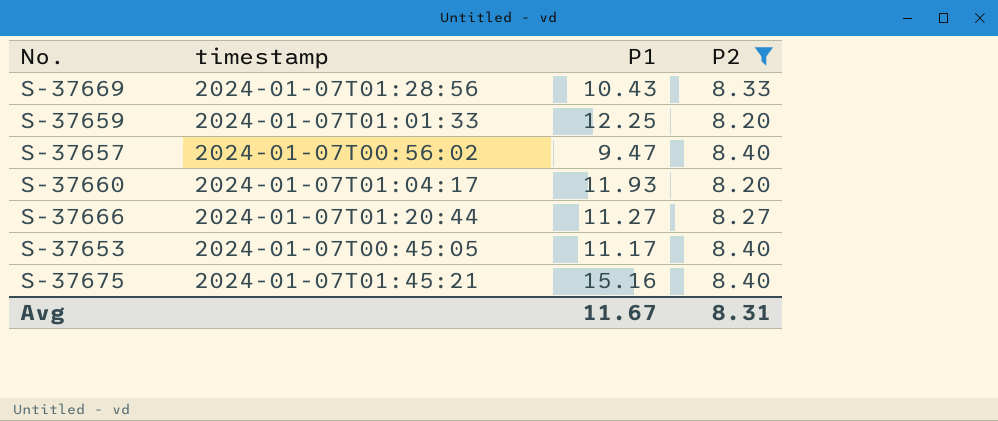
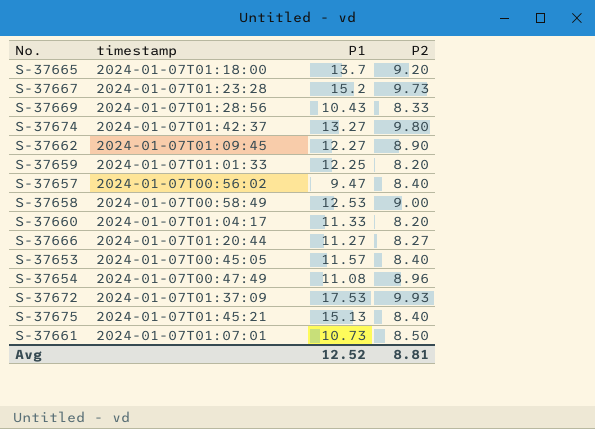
filter: P2 <= 8.40 -> none
S-37660 | P1: 11.93 -> 11.33
S-37653 | P1: 11.17 -> 11.57
S-37675 | P1: 15.16 -> 15.13
Avg | P1: 11.67 -> 12.52
Avg | P2: 8.31 -> 8.81

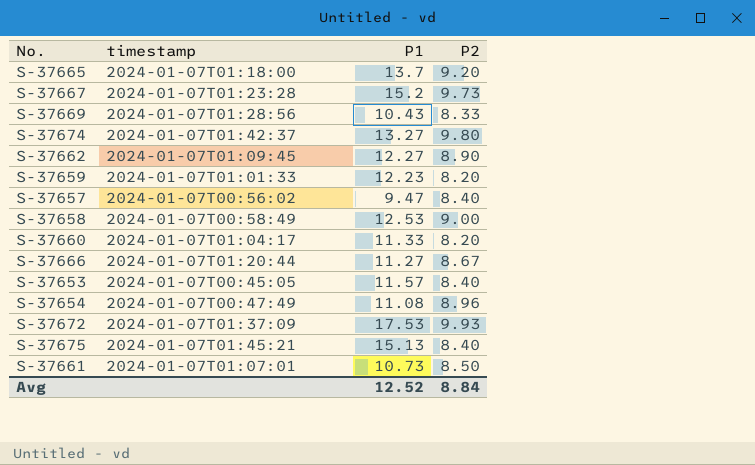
S-37659 | P1: 12.25 -> 12.23
S-37666 | P2: 8.27 -> 8.67
Avg | P2: 8.81 -> 8.84

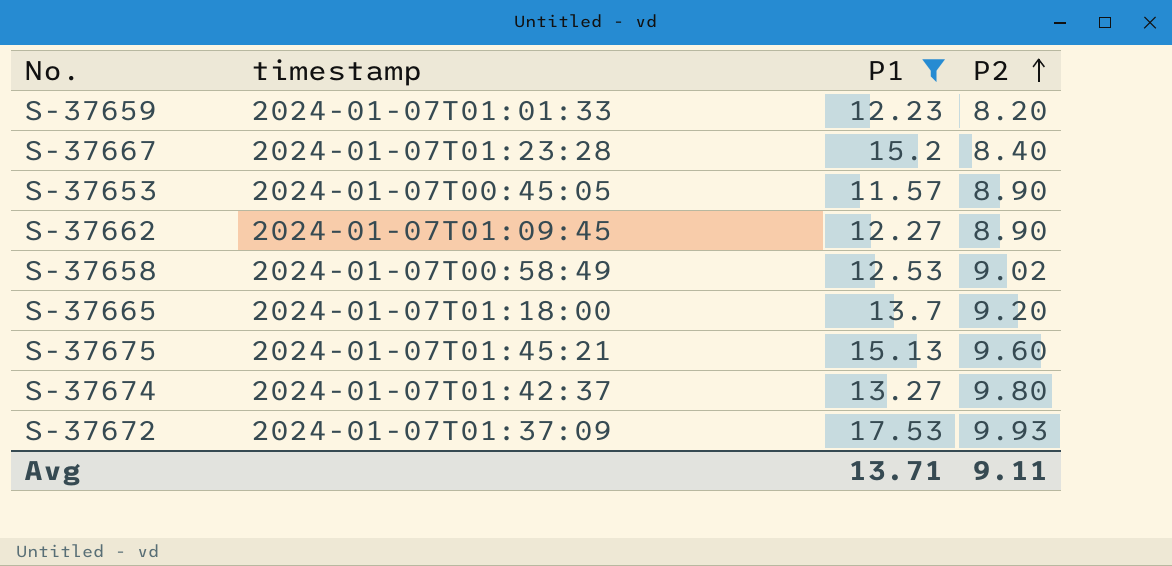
filter: none -> P1 >= 11.57
row order: none -> P2 ascending
S-37667 | P2: 9.73 -> 8.40
S-37653 | P2: 8.40 -> 8.90
S-37658 | P2: 9.00 -> 9.02
S-37675 | P2: 8.40 -> 9.60
Avg | P1: 12.52 -> 13.71
Avg | P2: 8.84 -> 9.11

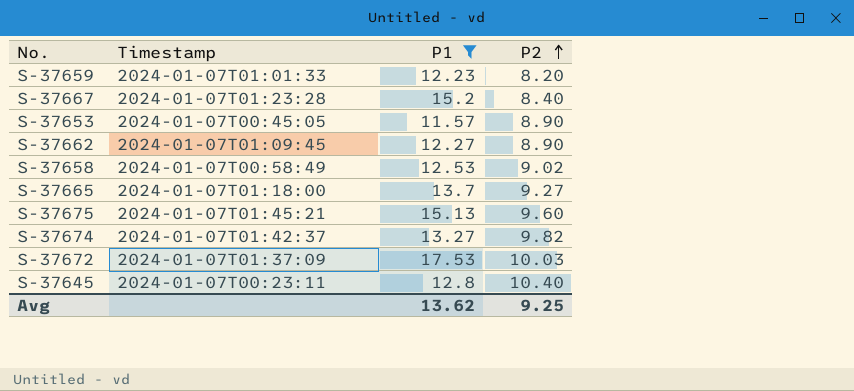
column name: timestamp -> Timestamp
S-37665 | P2: 9.20 -> 9.27
S-37674 | P2: 9.80 -> 9.82
S-37672 | P2: 9.93 -> 10.03
row S-37645: none -> 2024-01-07T00:23:11 | 12.8 | 10.40
Avg | P1: 13.71 -> 13.62
Avg | P2: 9.11 -> 9.25

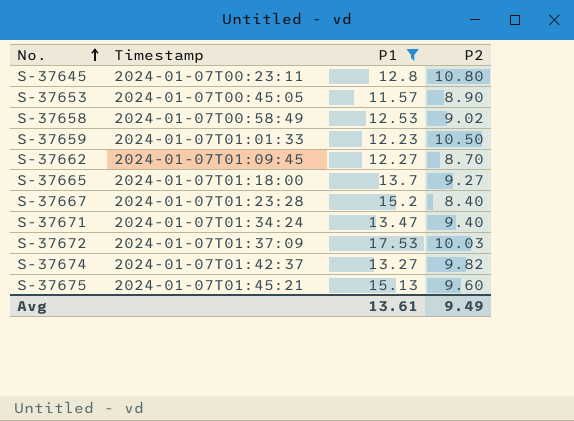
row order: P2 ascending -> No. ascending
S-37645 | P2: 10.40 -> 10.80
S-37659 | P2: 8.20 -> 10.50
S-37662 | P2: 8.90 -> 8.70
row S-37671: none -> 2024-01-07T01:34:24 | 13.47 | 9.40
Avg | P1: 13.62 -> 13.61
Avg | P2: 9.25 -> 9.49

